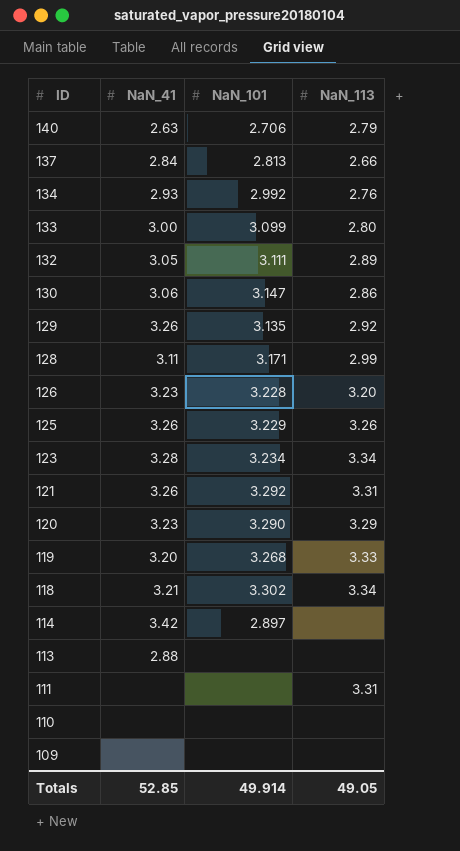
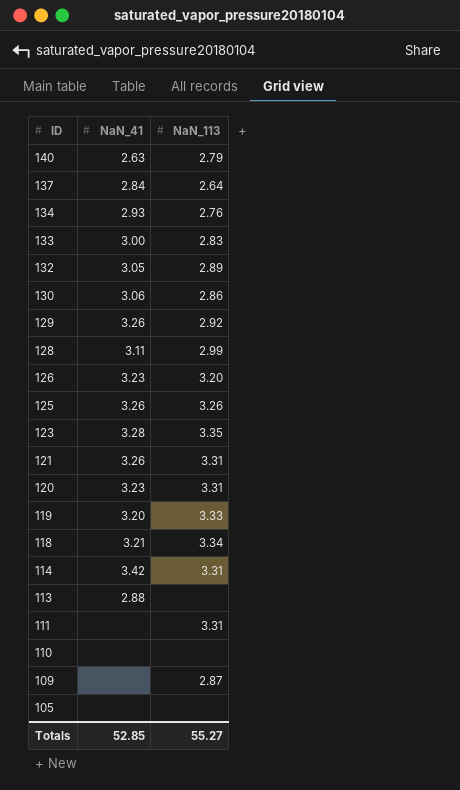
column NaN_101 | position: 3 -> none
137 | NaN_113: 2.66 -> 2.64
133 | NaN_113: 2.80 -> 2.83
123 | NaN_113: 3.34 -> 3.35
120 | NaN_113: 3.29 -> 3.31
114 | NaN_113: none -> 3.31
109 | NaN_113: none -> 2.87
row 105: none -> none | none
Totals | NaN_113: 49.05 -> 55.27

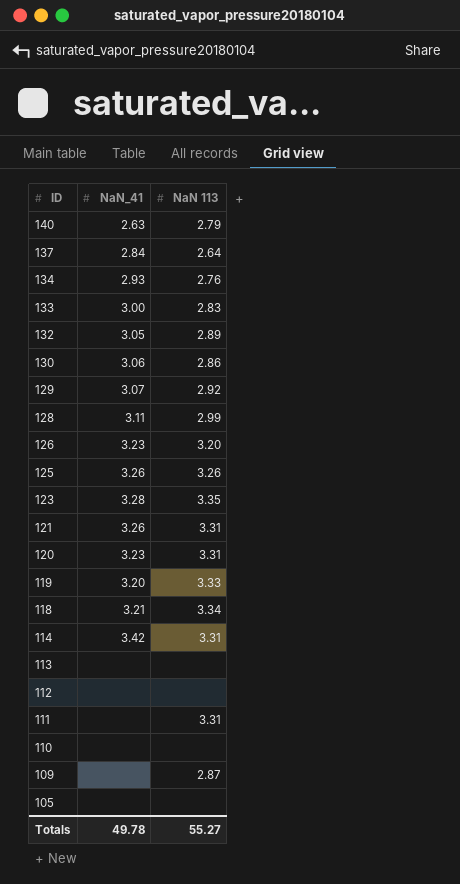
column name: NaN_113 -> NaN 113
129 | NaN_41: 3.26 -> 3.07
113 | NaN_41: 2.88 -> none
row 112: none -> none | none
Totals | NaN_41: 52.85 -> 49.78

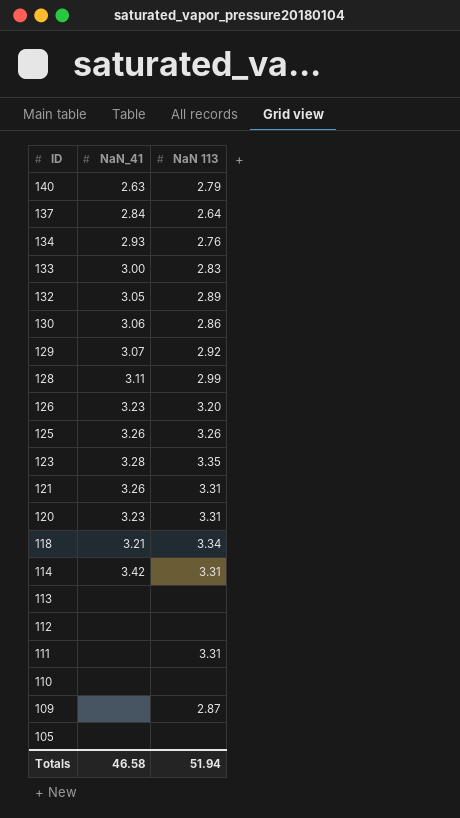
row 119: 3.20 | 3.33 -> none
Totals | NaN_41: 49.78 -> 46.58
Totals | NaN 113: 55.27 -> 51.94

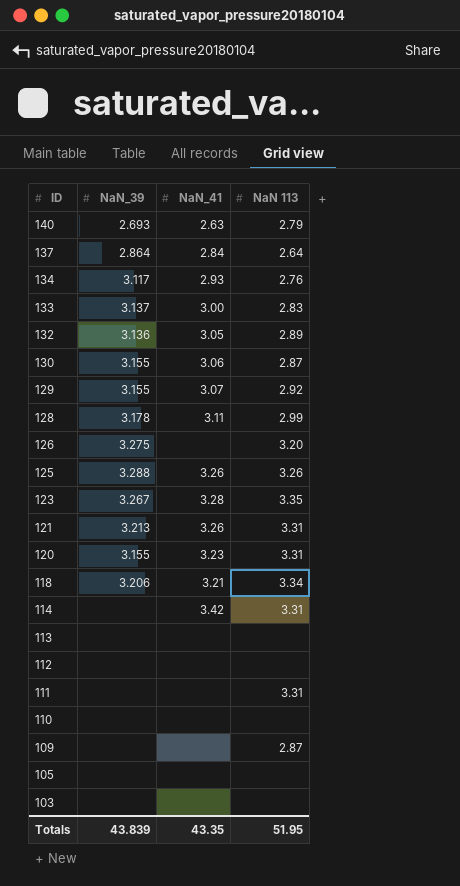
column NaN_39 | position: none -> 2
130 | NaN 113: 2.86 -> 2.87
126 | NaN_41: 3.23 -> none
row 103: none -> none | none | none
Totals | NaN_41: 46.58 -> 43.35
Totals | NaN 113: 51.94 -> 51.95

